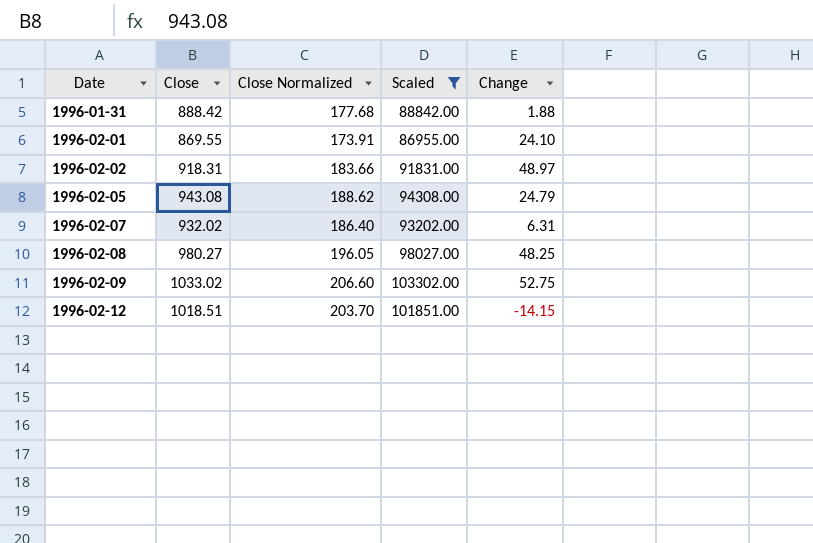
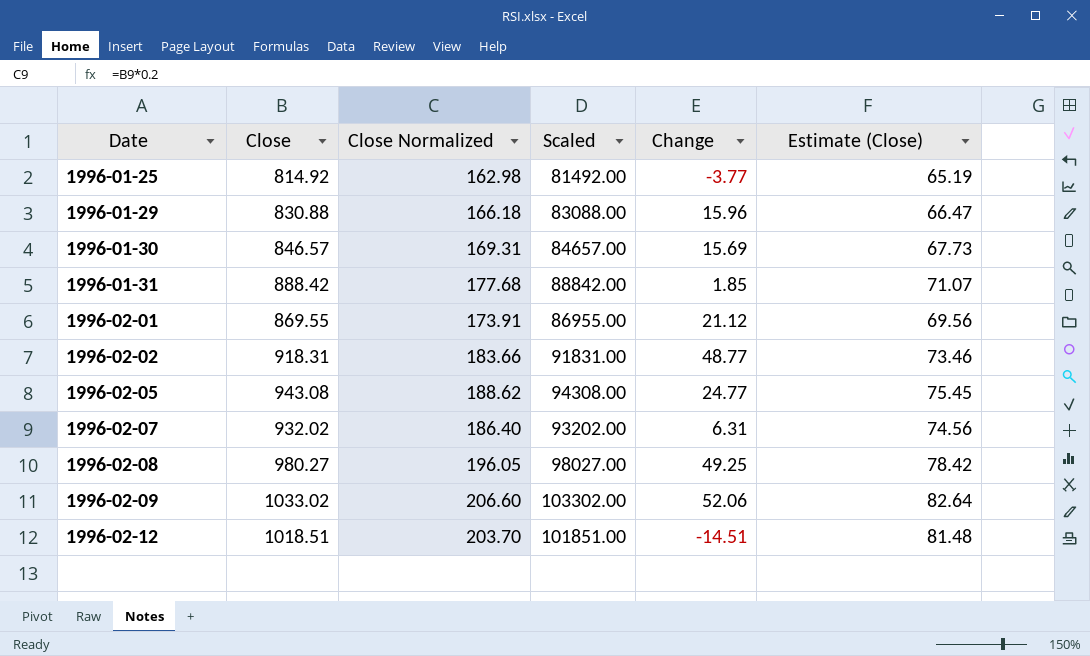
filter: Scaled >= 86955.00 -> none
column Estimate (Close) | formula: none -> [Close] * 0.08
1996-01-31 | Change: 1.88 -> 1.85
1996-02-01 | Change: 24.10 -> 21.12
1996-02-02 | Change: 48.97 -> 48.77
1996-02-05 | Change: 24.79 -> 24.77
1996-02-08 | Change: 48.25 -> 49.25
1996-02-09 | Change: 52.75 -> 52.06
1996-02-12 | Change: -14.15 -> -14.51

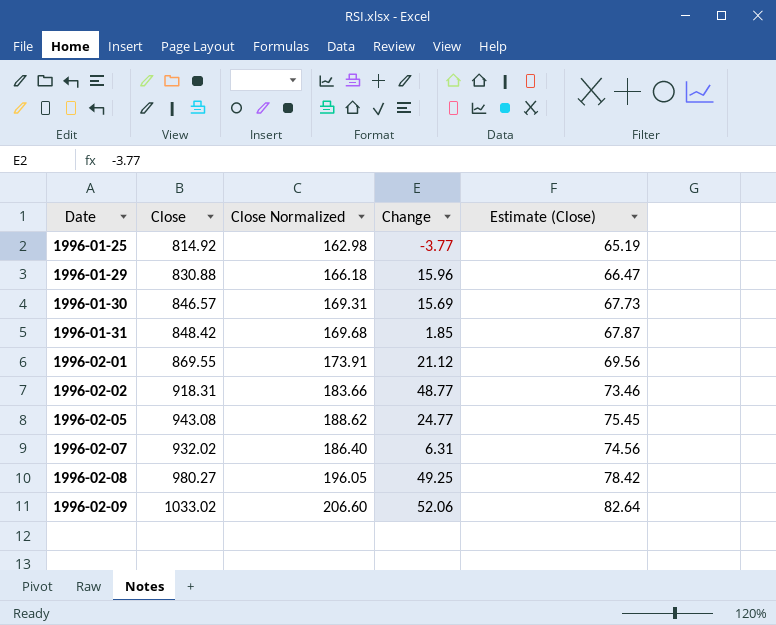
column Scaled | formula: [Close] * 100 -> none
row 1996-02-12: 1018.51 | 203.70 | 101851.00 | -14.51 | 81.48 -> none
1996-01-31 | Close: 888.42 -> 848.42
1996-01-31 | Close Normalized: 177.68 -> 169.68
1996-01-31 | Estimate (Close): 71.07 -> 67.87

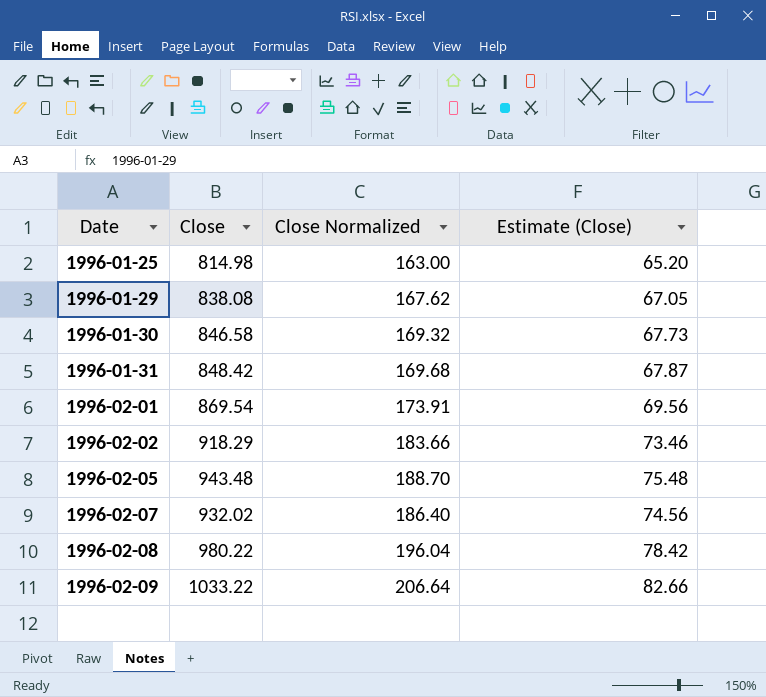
column Change | position: 4 -> none
1996-01-25 | Close: 814.92 -> 814.98
1996-01-25 | Close Normalized: 162.98 -> 163.00
1996-01-25 | Estimate (Close): 65.19 -> 65.20
1996-01-29 | Close: 830.88 -> 838.08
1996-01-29 | Close Normalized: 166.18 -> 167.62
1996-01-29 | Estimate (Close): 66.47 -> 67.05
1996-01-30 | Close: 846.57 -> 846.58
1996-01-30 | Close Normalized: 169.31 -> 169.32
1996-02-01 | Close: 869.55 -> 869.54
1996-02-02 | Close: 918.31 -> 918.29
1996-02-05 | Close: 943.08 -> 943.48
1996-02-05 | Close Normalized: 188.62 -> 188.70
1996-02-05 | Estimate (Close): 75.45 -> 75.48
1996-02-08 | Close: 980.27 -> 980.22
1996-02-08 | Close Normalized: 196.05 -> 196.04
1996-02-09 | Close: 1033.02 -> 1033.22
1996-02-09 | Close Normalized: 206.60 -> 206.64
1996-02-09 | Estimate (Close): 82.64 -> 82.66

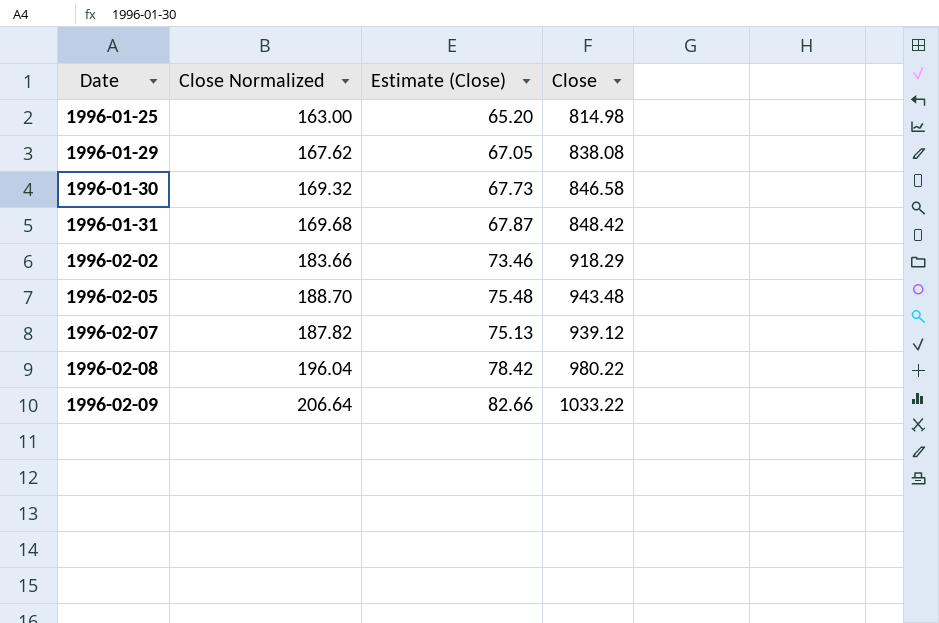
column Close | position: 2 -> 4
row 1996-02-01: 869.54 | 173.91 | 69.56 -> none
1996-02-07 | Close Normalized: 186.40 -> 187.82
1996-02-07 | Estimate (Close): 74.56 -> 75.13
1996-02-07 | Close: 932.02 -> 939.12

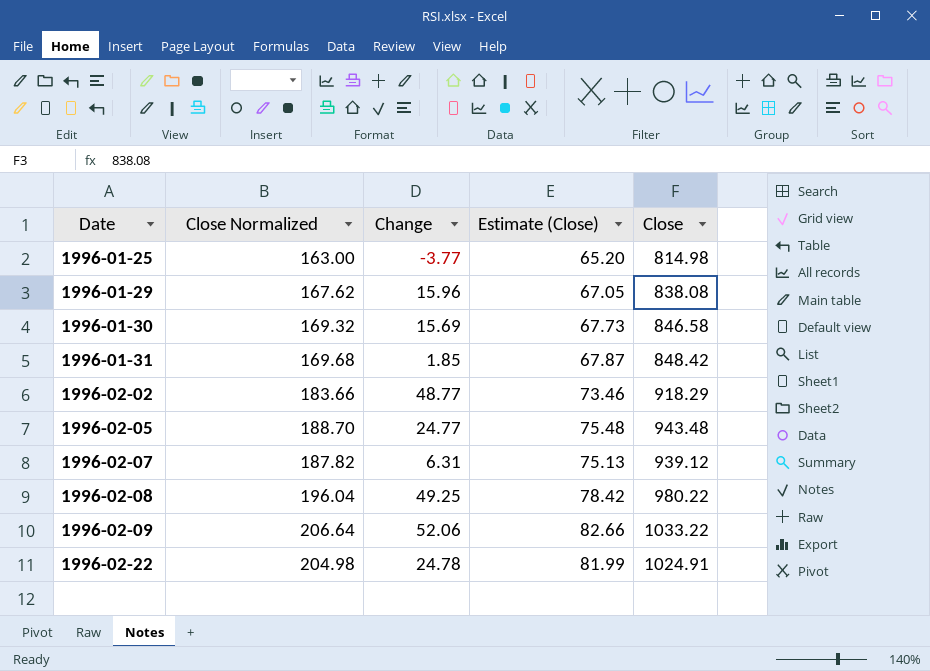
column Change | position: none -> 3
row 1996-02-22: none -> 204.98 | 24.78 | 81.99 | 1024.91

